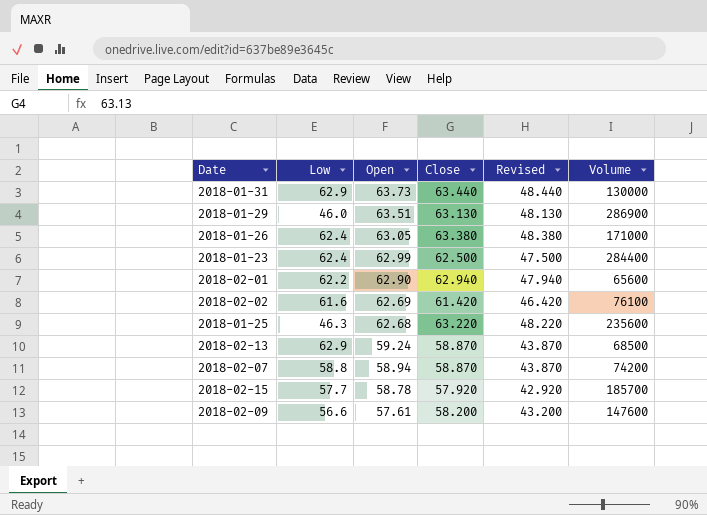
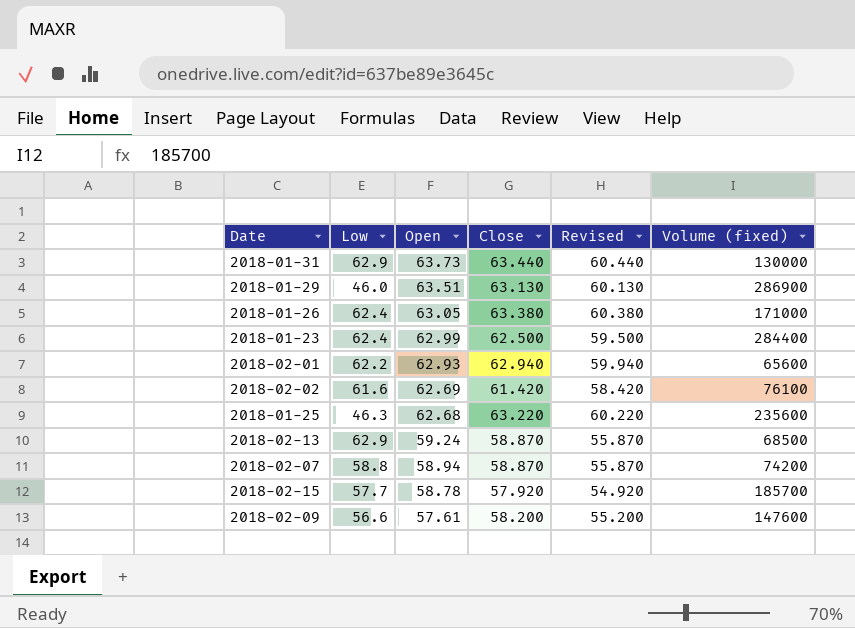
column Revised | formula: [Close] - 15 -> [Close] - 3
column name: Volume -> Volume (fixed)
2018-02-01 | Open: 62.90 -> 62.93

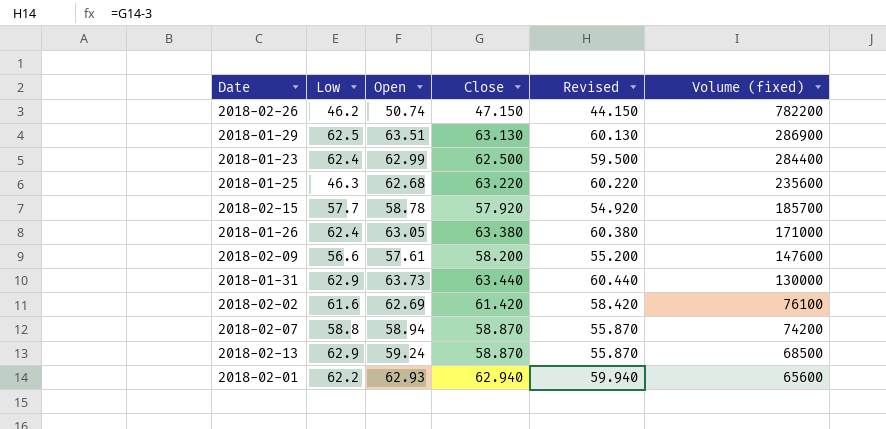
row order: Open descending -> Volume (fixed) descending
row 2018-02-26: none -> 46.2 | 50.74 | 47.150 | 44.150 | 782200
2018-01-29 | Low: 46.0 -> 62.5

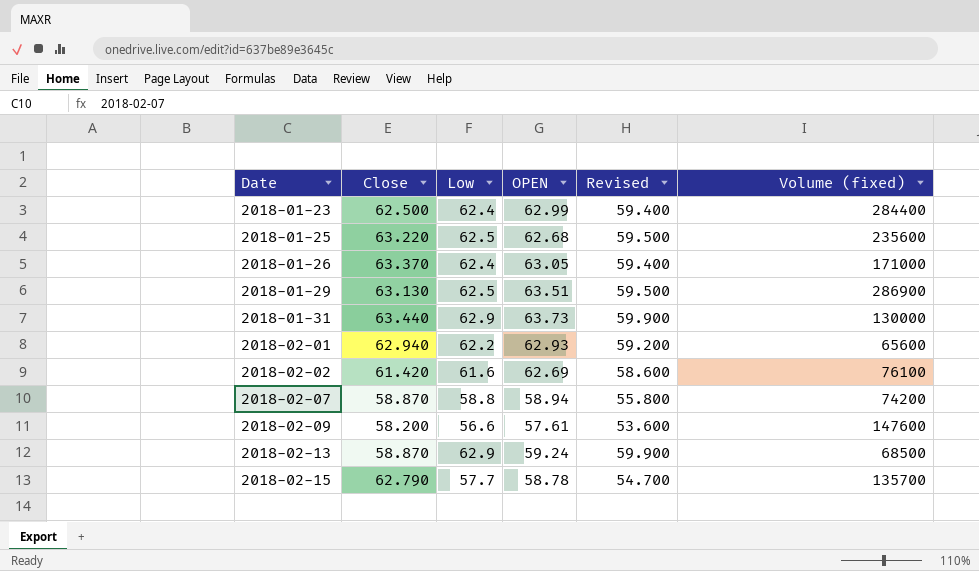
row order: Volume (fixed) descending -> Date ascending
column Close | position: 4 -> 2
column name: Open -> OPEN
column Revised | formula: [Close] - 3 -> [Low] - 3
row 2018-02-26: 46.2 | 50.74 | 47.150 | 44.150 | 782200 -> none
2018-01-25 | Low: 46.3 -> 62.5
2018-01-26 | Close: 63.380 -> 63.370
2018-02-15 | Close: 57.920 -> 62.790
2018-02-15 | Volume (fixed): 185700 -> 135700

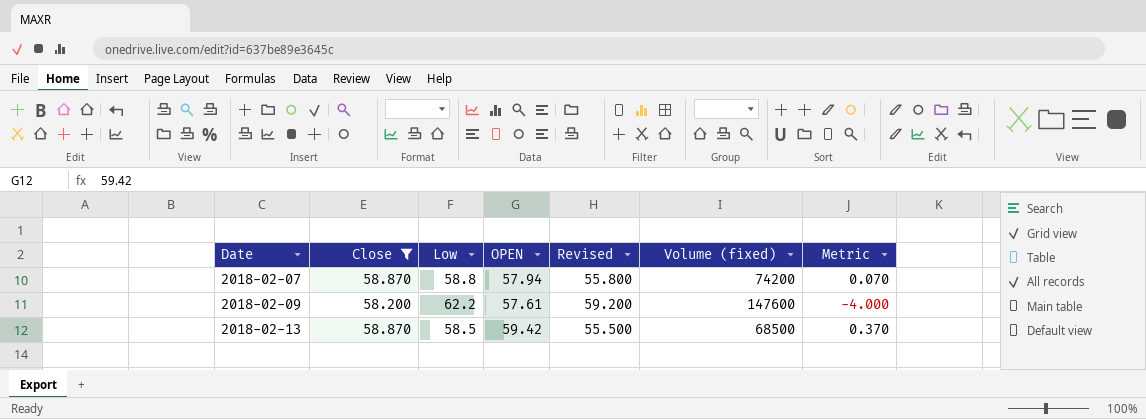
filter: none -> Close <= 58.870
column Metric | formula: none -> [Close] - [Low]
2018-02-07 | OPEN: 58.94 -> 57.94
2018-02-09 | Low: 56.6 -> 62.2
2018-02-09 | Revised: 53.600 -> 59.200
2018-02-13 | Low: 62.9 -> 58.5
2018-02-13 | OPEN: 59.24 -> 59.42
2018-02-13 | Revised: 59.900 -> 55.500

